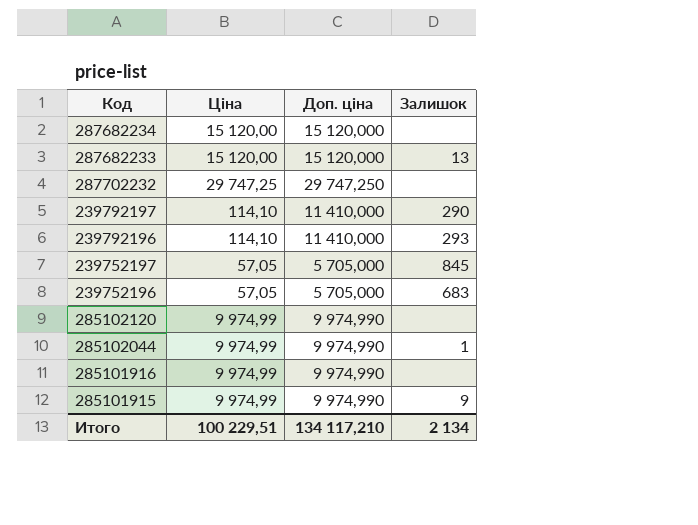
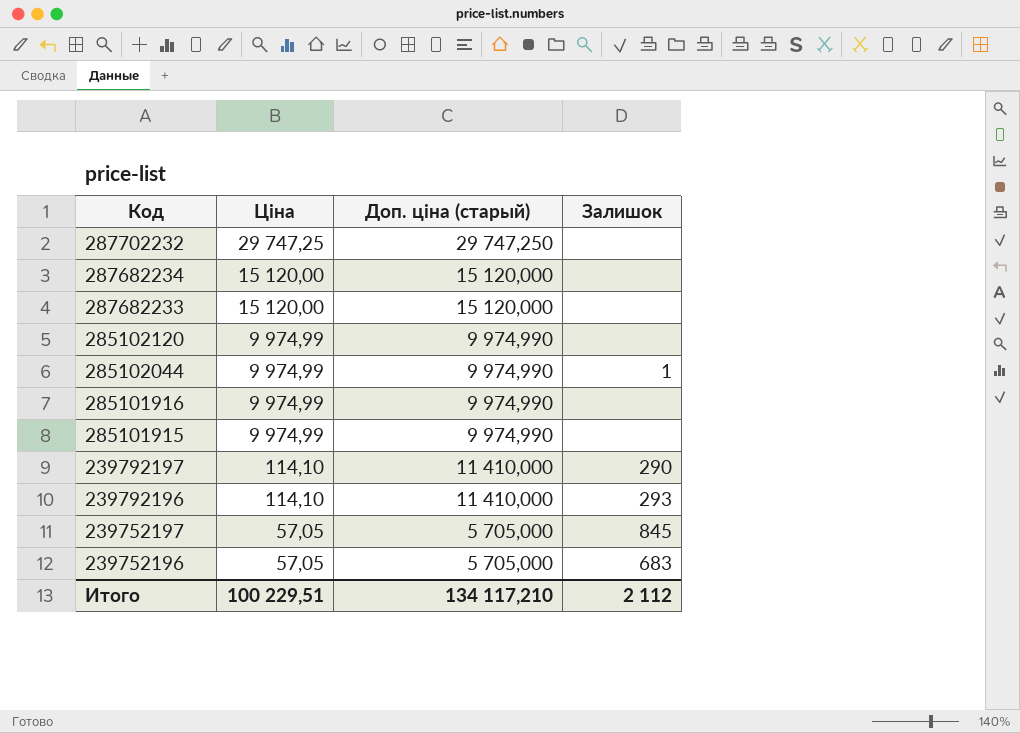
row order: none -> Код descending
column name: Доп. ціна -> Доп. ціна (старый)
287682233 | Залишок: 13 -> none
285101915 | Залишок: 9 -> none
Итого | Залишок: 2 134 -> 2 112

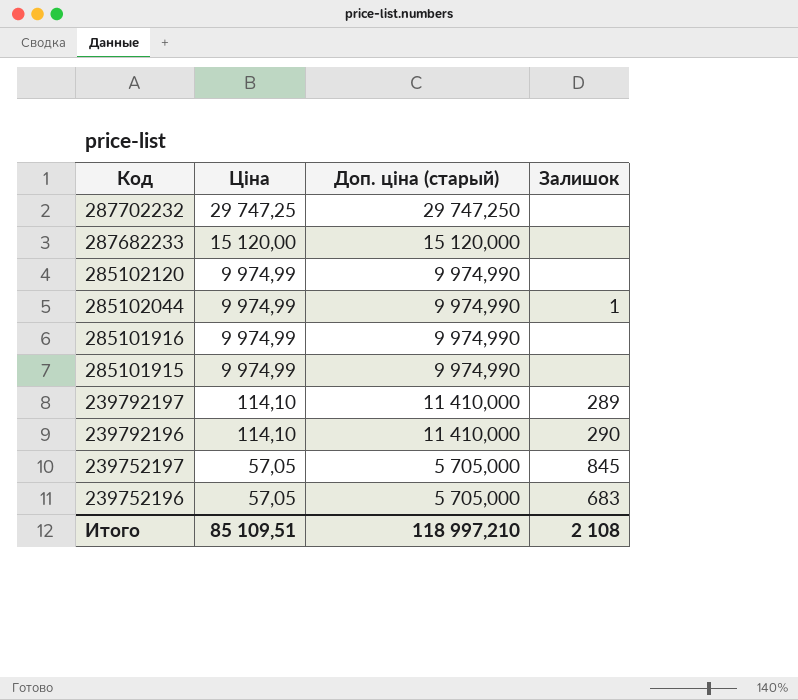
row 287682234: 15 120,00 | 15 120,000 | none -> none
239792197 | Залишок: 290 -> 289
239792196 | Залишок: 293 -> 290
Итого | Ціна: 100 229,51 -> 85 109,51
Итого | Доп. ціна (старый): 134 117,210 -> 118 997,210
Итого | Залишок: 2 112 -> 2 108

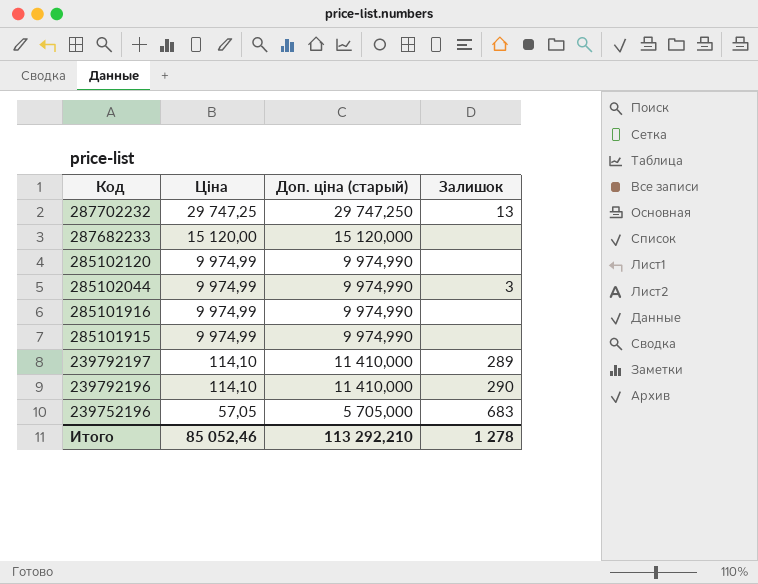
row 239752197: 57,05 | 5 705,000 | 845 -> none
287702232 | Залишок: none -> 13
285102044 | Залишок: 1 -> 3
Итого | Ціна: 85 109,51 -> 85 052,46
Итого | Доп. ціна (старый): 118 997,210 -> 113 292,210
Итого | Залишок: 2 108 -> 1 278

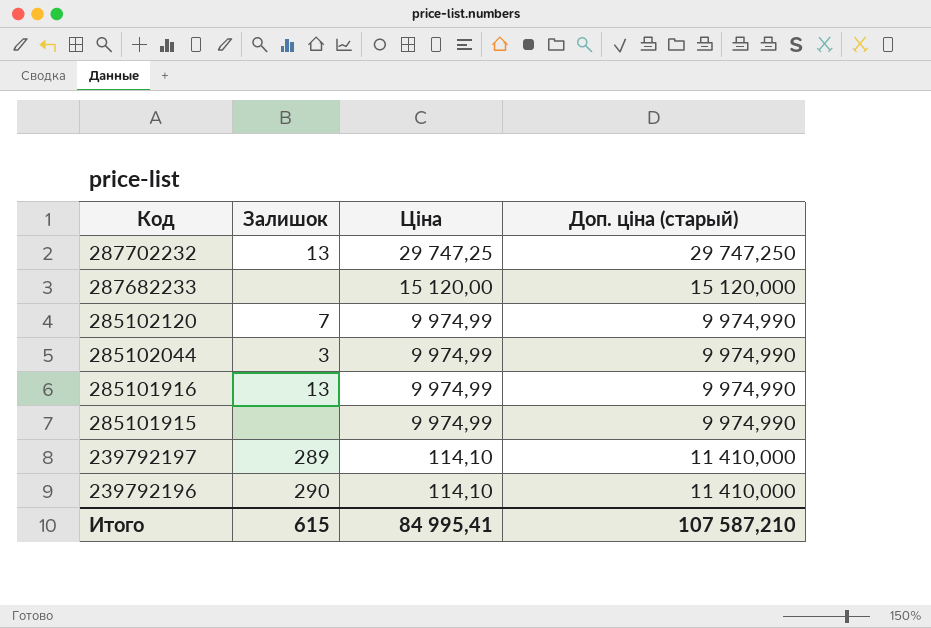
column Залишок | position: 4 -> 2
row 239752196: 57,05 | 5 705,000 | 683 -> none
285102120 | Залишок: none -> 7
285101916 | Залишок: none -> 13
Итого | Залишок: 1 278 -> 615
Итого | Ціна: 85 052,46 -> 84 995,41
Итого | Доп. ціна (старый): 113 292,210 -> 107 587,210

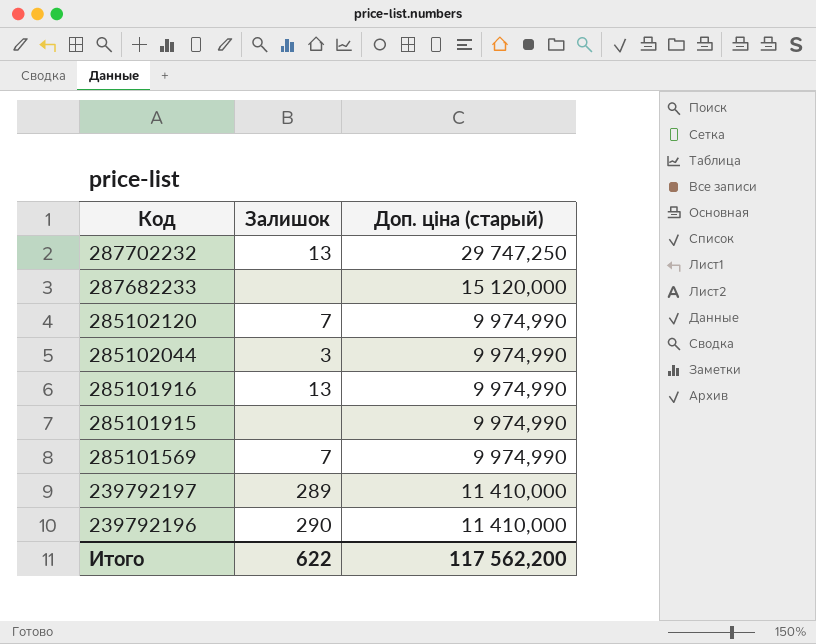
column Ціна | position: 3 -> none
row 285101569: none -> 7 | 9 974,990
Итого | Залишок: 615 -> 622
Итого | Доп. ціна (старый): 107 587,210 -> 117 562,200

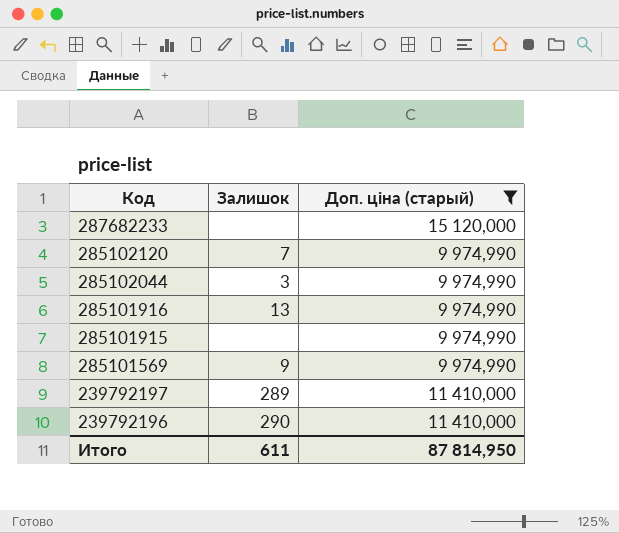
filter: none -> Доп. ціна (старый) != 29 747,250
285101569 | Залишок: 7 -> 9
Итого | Залишок: 622 -> 611
Итого | Доп. ціна (старый): 117 562,200 -> 87 814,950

